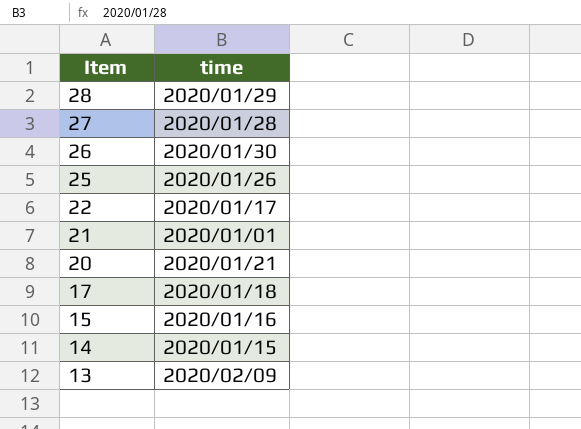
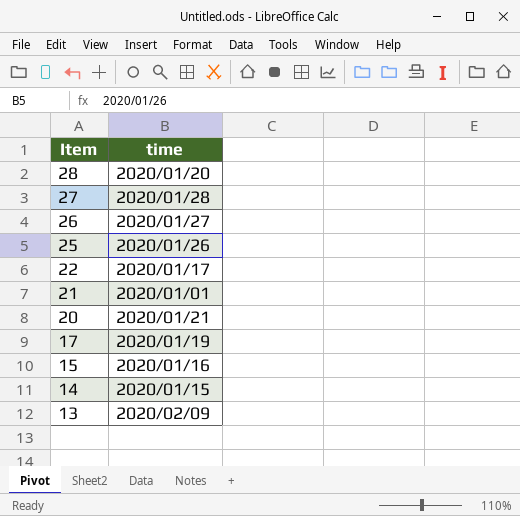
28 | time: 2020/01/29 -> 2020/01/20
26 | time: 2020/01/30 -> 2020/01/27
17 | time: 2020/01/18 -> 2020/01/19

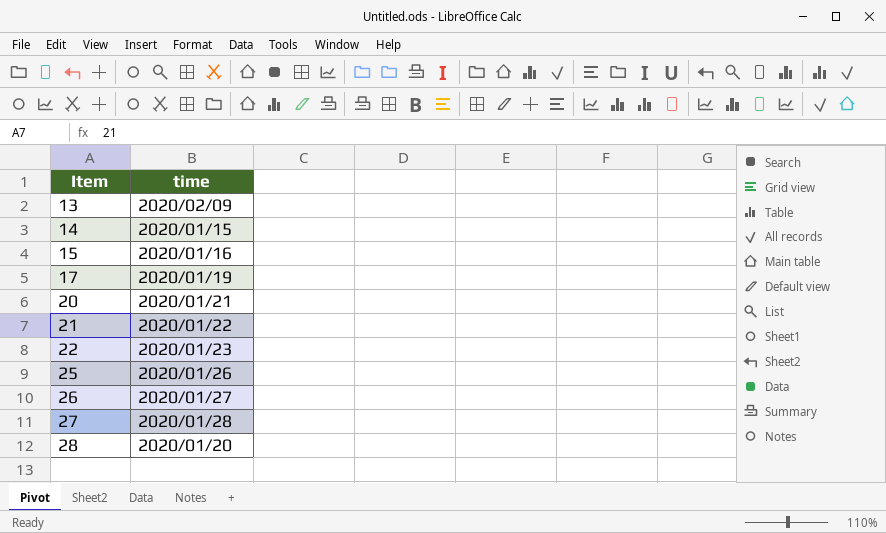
row order: Item descending -> Item ascending
21 | time: 2020/01/01 -> 2020/01/22
22 | time: 2020/01/17 -> 2020/01/23

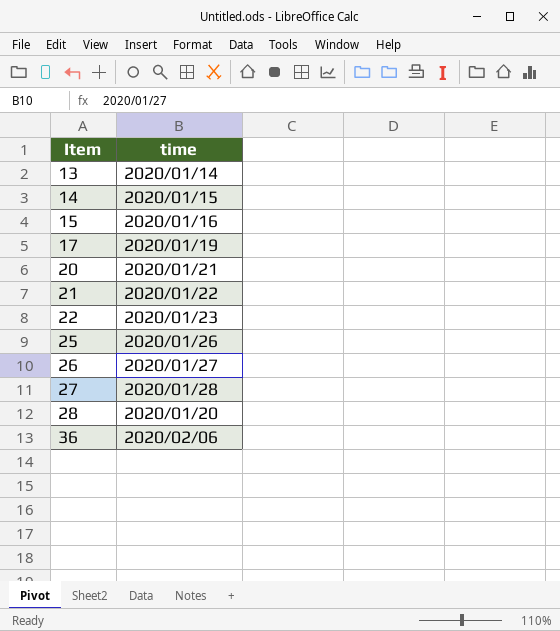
13 | time: 2020/02/09 -> 2020/01/14
row 36: none -> 2020/02/06

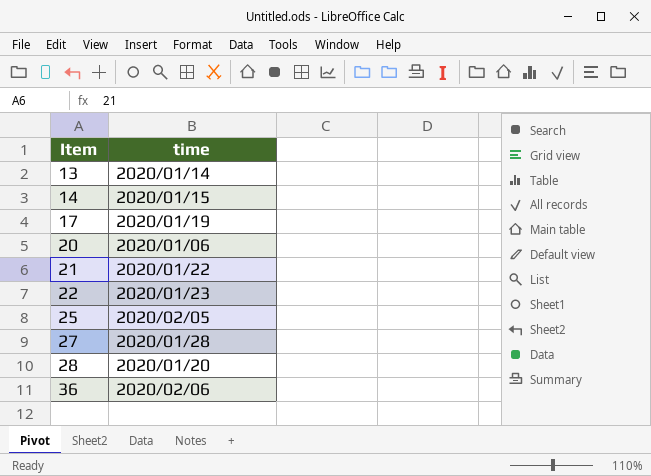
row 15: 2020/01/16 -> none
row 26: 2020/01/27 -> none
20 | time: 2020/01/21 -> 2020/01/06
25 | time: 2020/01/26 -> 2020/02/05

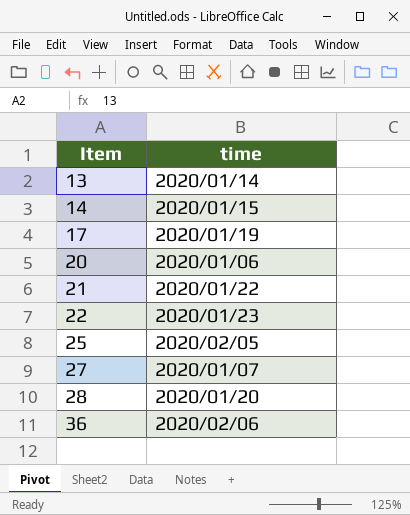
27 | time: 2020/01/28 -> 2020/01/07

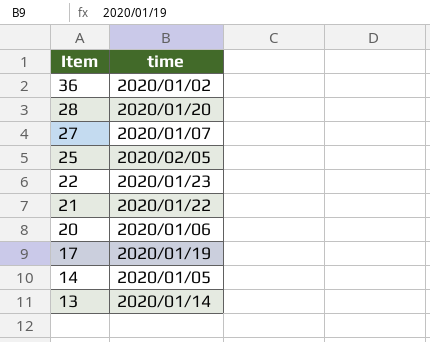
row order: Item ascending -> Item descending
36 | time: 2020/02/06 -> 2020/01/02
14 | time: 2020/01/15 -> 2020/01/05

